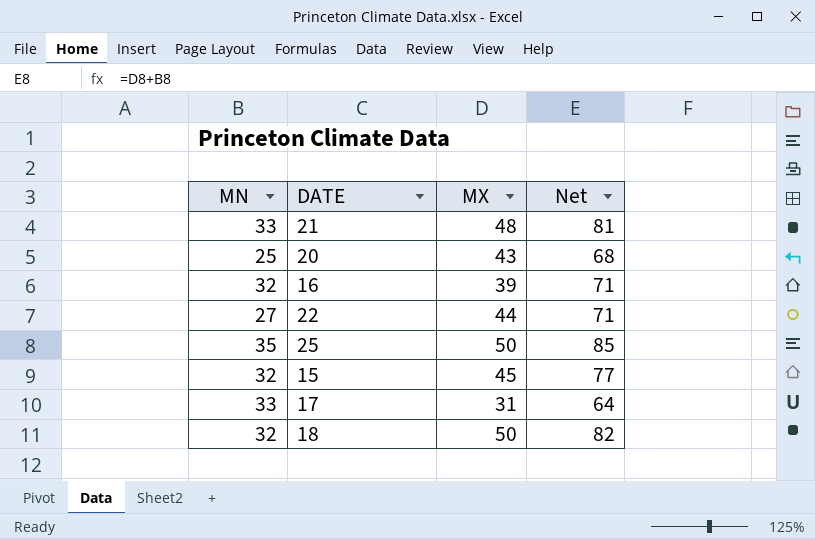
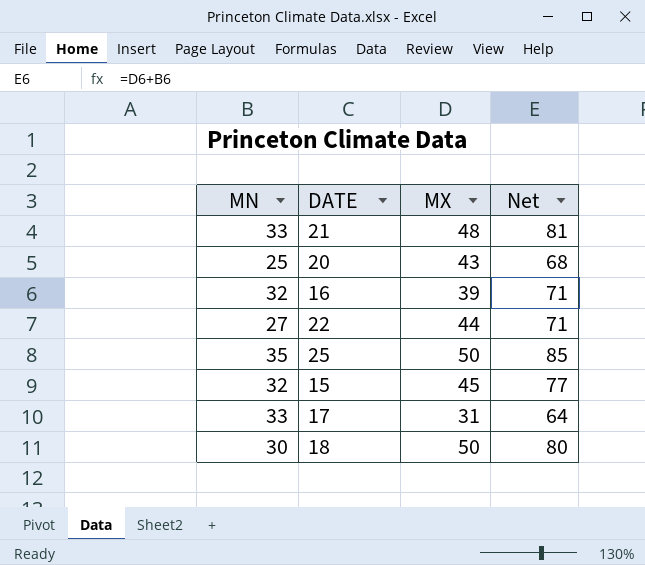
18 | MN: 32 -> 30
18 | Net: 82 -> 80

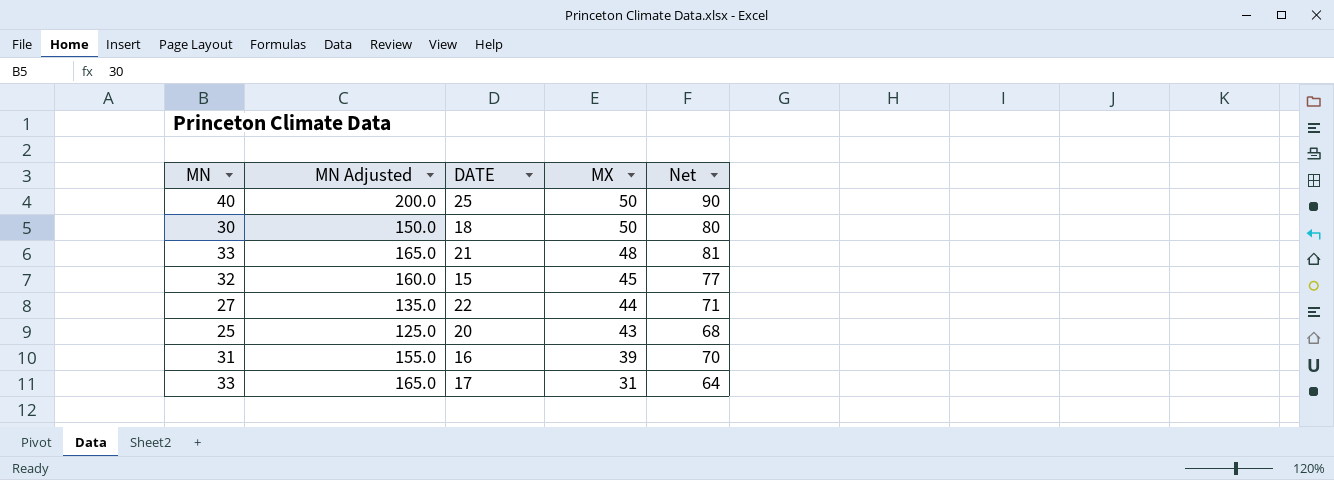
row order: none -> MX descending
column MN Adjusted | formula: none -> [MN] * 5
25 | MN: 35 -> 40
25 | Net: 85 -> 90
16 | MN: 32 -> 31
16 | Net: 71 -> 70

